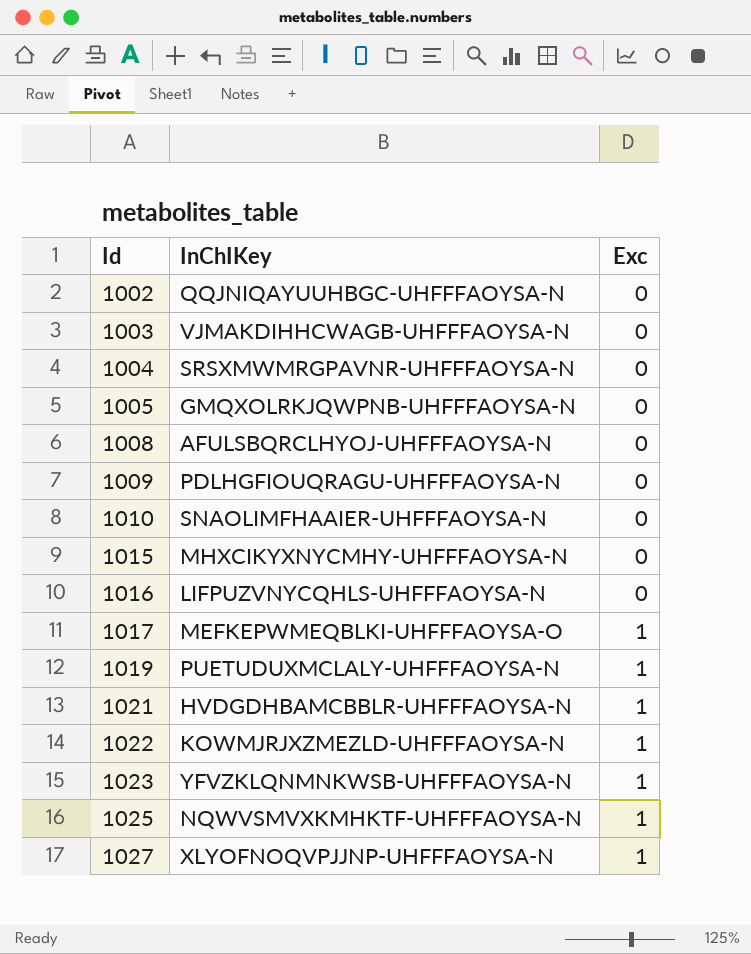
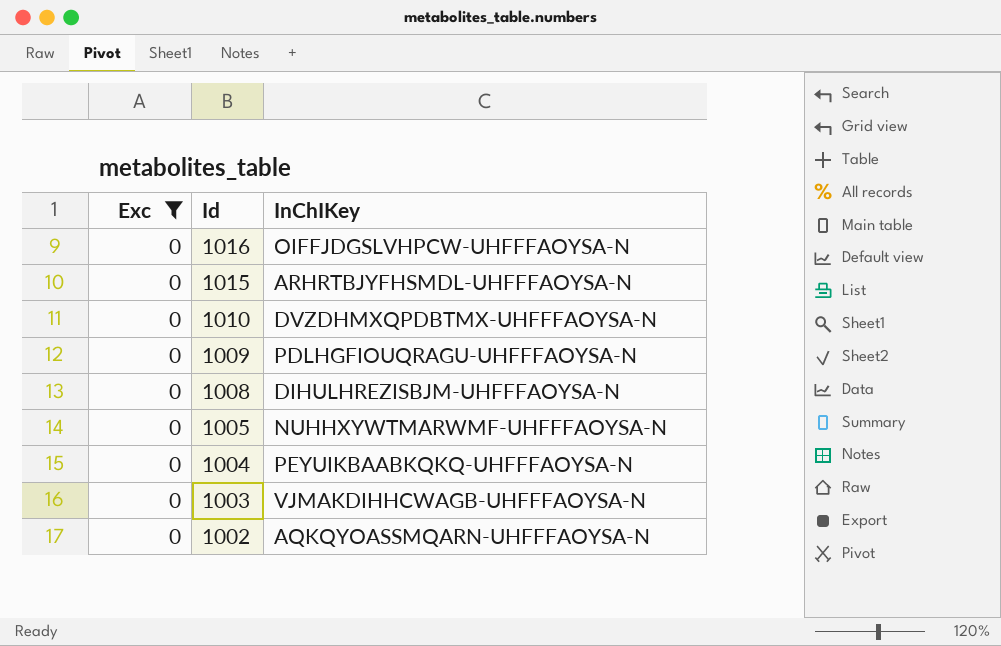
filter: none -> Exc = 0
row order: Id ascending -> Id descending
column Exc | position: 3 -> 1
1016 | InChIKey: LIFPUZVNYCQHLS-UHFFFAOYSA-N -> OIFFJDGSLVHPCW-UHFFFAOYSA-N
1015 | InChIKey: MHXCIKYXNYCMHY-UHFFFAOYSA-N -> ARHRTBJYFHSMDL-UHFFFAOYSA-N
1010 | InChIKey: SNAOLIMFHAAIER-UHFFFAOYSA-N -> DVZDHMXQPDBTMX-UHFFFAOYSA-N
1008 | InChIKey: AFULSBQRCLHYOJ-UHFFFAOYSA-N -> DIHULHREZISBJM-UHFFFAOYSA-N
1005 | InChIKey: GMQXOLRKJQWPNB-UHFFFAOYSA-N -> NUHHXYWTMARWMF-UHFFFAOYSA-N
1004 | InChIKey: SRSXMWMRGPAVNR-UHFFFAOYSA-N -> PEYUIKBAABKQKQ-UHFFFAOYSA-N
1002 | InChIKey: QQJNIQAYUUHBGC-UHFFFAOYSA-N -> AQKQYOASSMQARN-UHFFFAOYSA-N

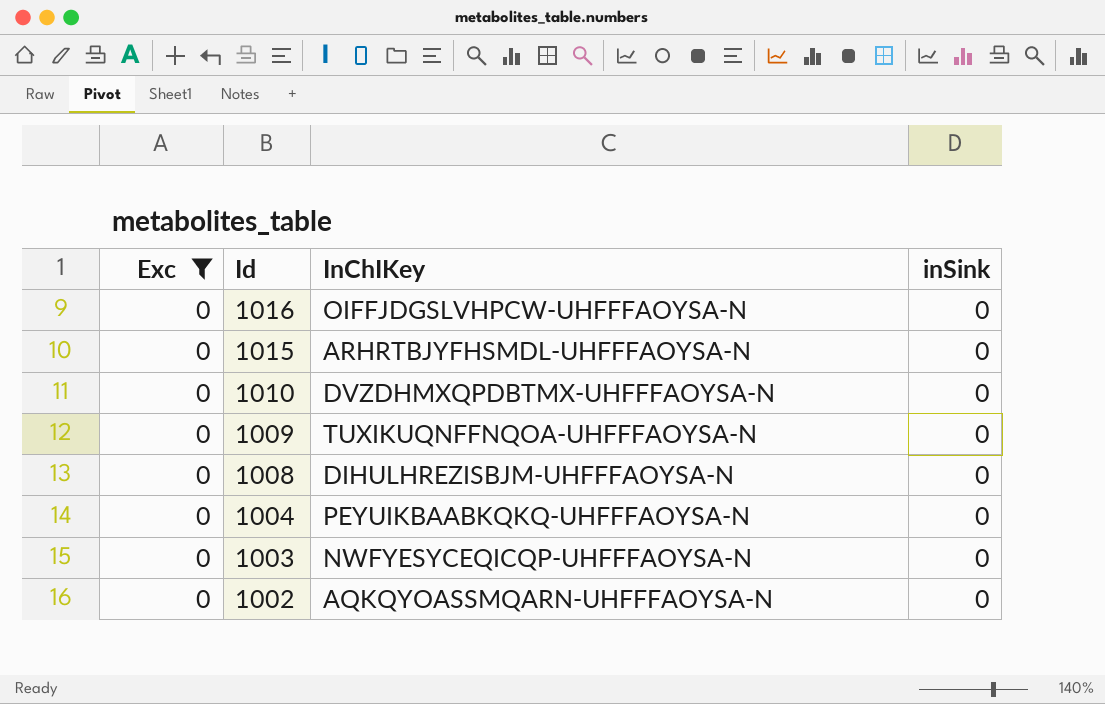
column inSink | position: none -> 4
row 1005: 0 | NUHHXYWTMARWMF-UHFFFAOYSA-N -> none
1009 | InChIKey: PDLHGFIOUQRAGU-UHFFFAOYSA-N -> TUXIKUQNFFNQOA-UHFFFAOYSA-N
1003 | InChIKey: VJMAKDIHHCWAGB-UHFFFAOYSA-N -> NWFYESYCEQICQP-UHFFFAOYSA-N

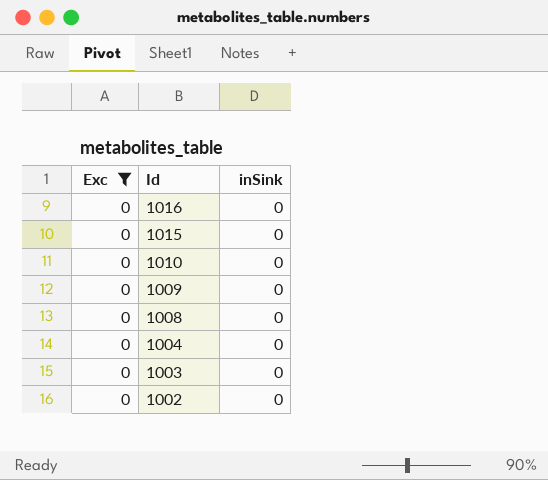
column InChIKey | position: 3 -> none

